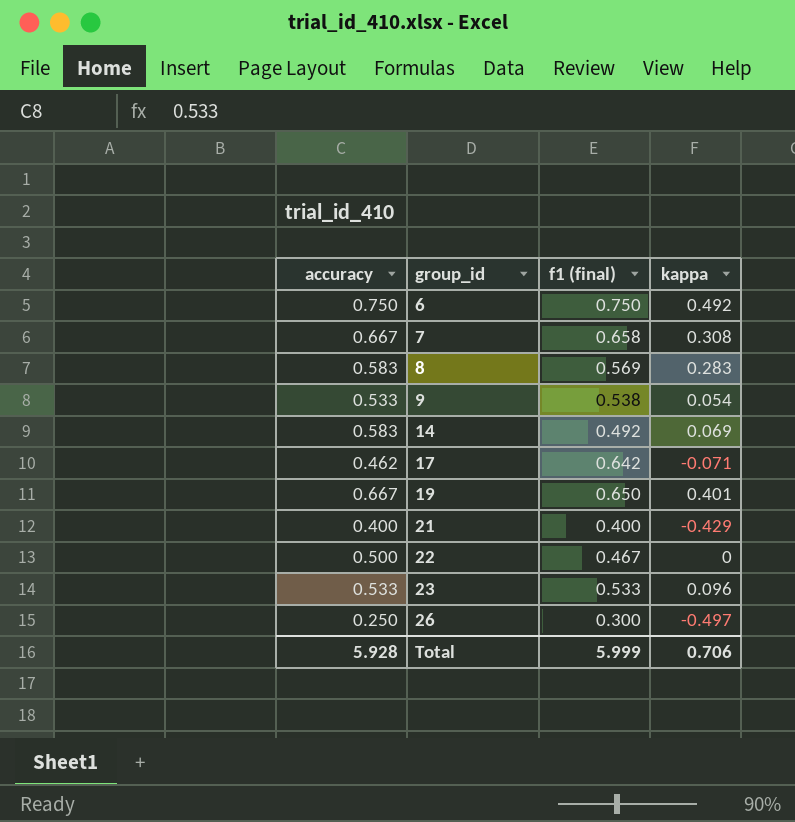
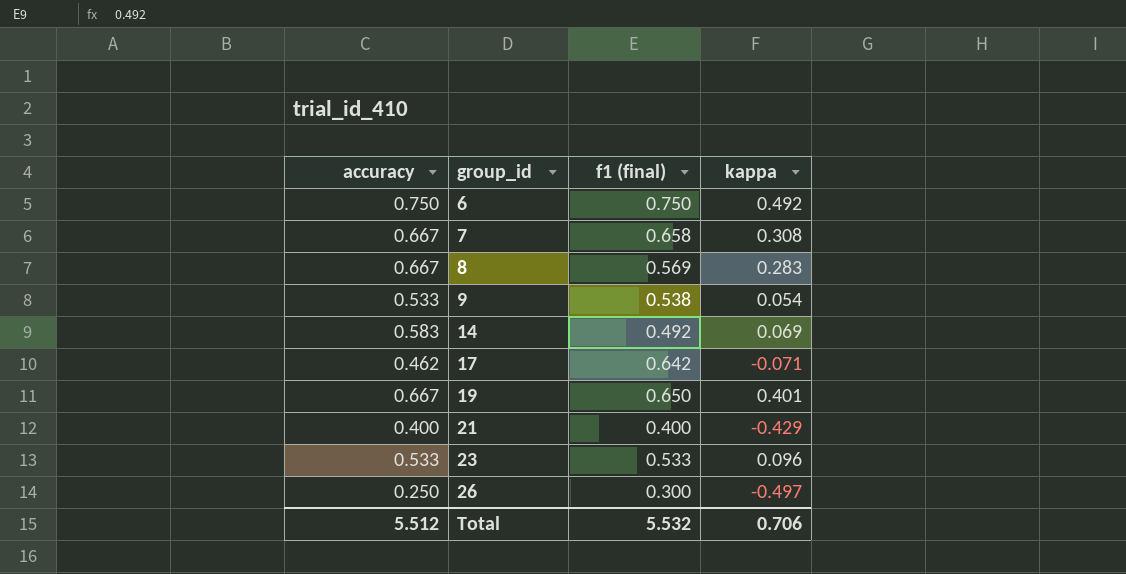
row 22: 0.500 | 0.467 | 0 -> none
8 | accuracy: 0.583 -> 0.667
Total | accuracy: 5.928 -> 5.512
Total | f1 (final): 5.999 -> 5.532

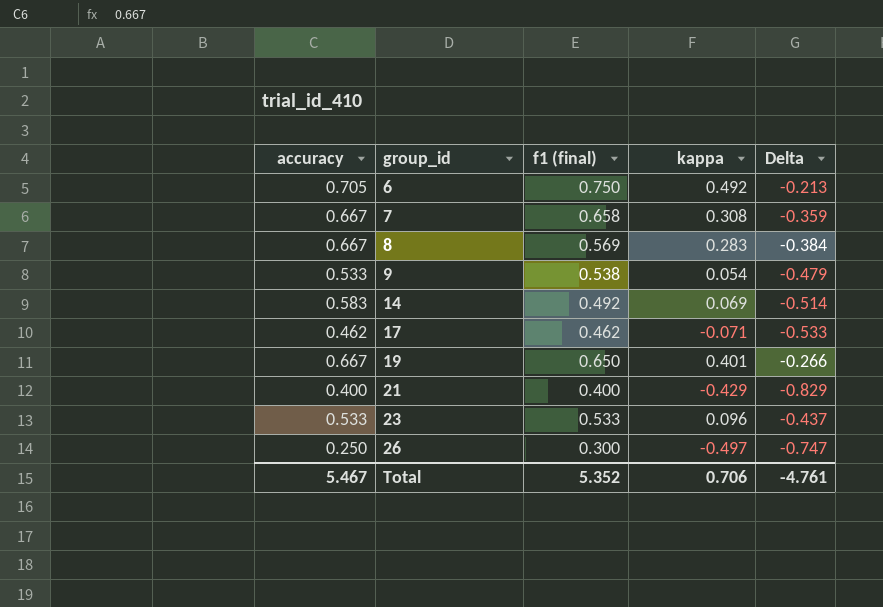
column Delta | formula: none -> [kappa] - [accuracy]
6 | accuracy: 0.750 -> 0.705
17 | f1 (final): 0.642 -> 0.462
Total | accuracy: 5.512 -> 5.467
Total | f1 (final): 5.532 -> 5.352

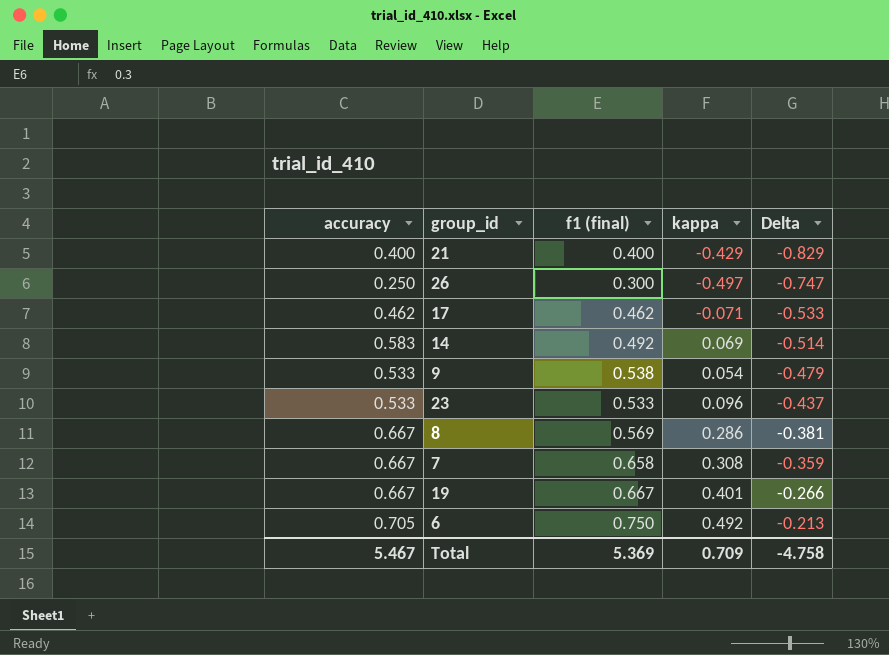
row order: group_id ascending -> Delta ascending
8 | kappa: 0.283 -> 0.286
8 | Delta: -0.384 -> -0.381
19 | f1 (final): 0.650 -> 0.667
Total | f1 (final): 5.352 -> 5.369
Total | kappa: 0.706 -> 0.709
Total | Delta: -4.761 -> -4.758

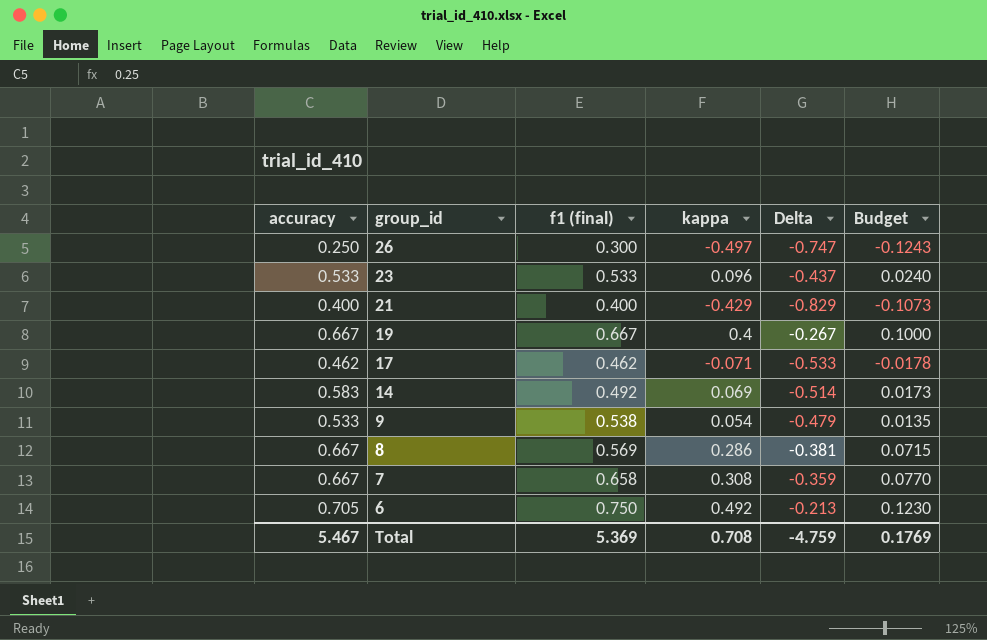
row order: Delta ascending -> group_id descending
column Budget | formula: none -> [kappa] * 0.25
19 | kappa: 0.401 -> 0.4
19 | Delta: -0.266 -> -0.267
Total | kappa: 0.709 -> 0.708
Total | Delta: -4.758 -> -4.759

